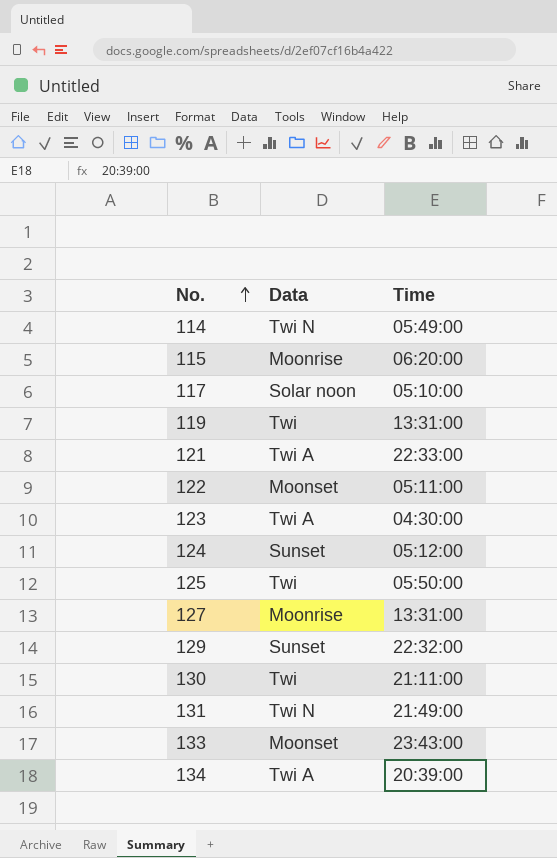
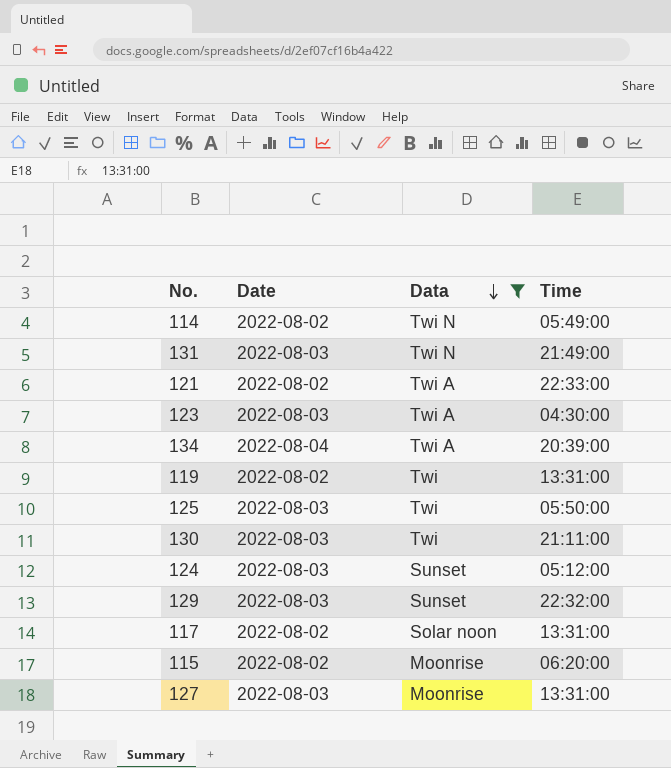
filter: none -> Data != Moonset
row order: No. ascending -> Data descending
column Date | position: none -> 2
117 | Time: 05:10:00 -> 13:31:00

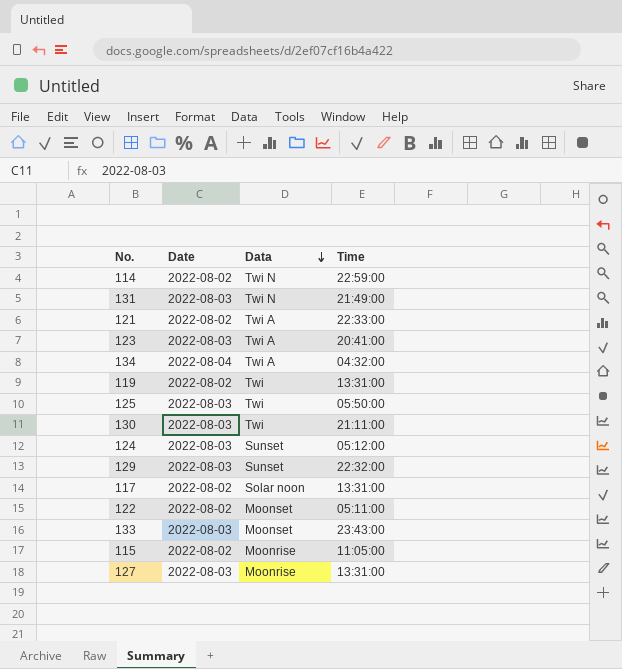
filter: Data != Moonset -> none
114 | Time: 05:49:00 -> 22:59:00
123 | Time: 04:30:00 -> 20:41:00
134 | Time: 20:39:00 -> 04:32:00
115 | Time: 06:20:00 -> 11:05:00

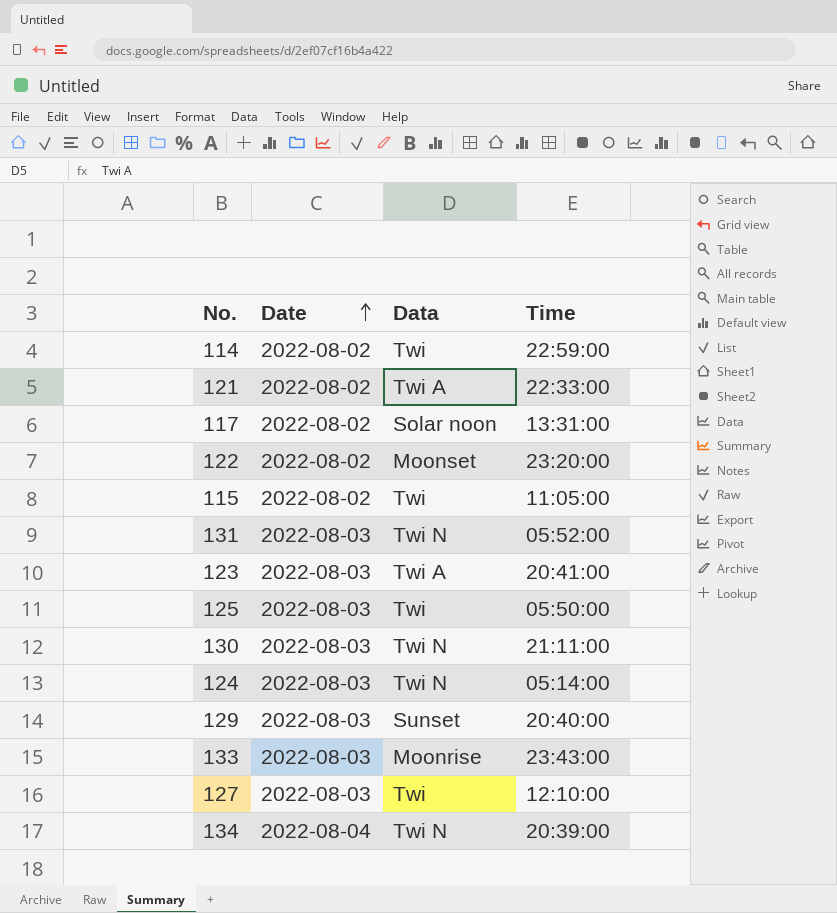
row order: Data descending -> Date ascending
row 119: 2022-08-02 | Twi | 13:31:00 -> none
114 | Data: Twi N -> Twi
122 | Time: 05:11:00 -> 23:20:00
115 | Data: Moonrise -> Twi
131 | Time: 21:49:00 -> 05:52:00
130 | Data: Twi -> Twi N
124 | Data: Sunset -> Twi N
124 | Time: 05:12:00 -> 05:14:00
129 | Time: 22:32:00 -> 20:40:00
133 | Data: Moonset -> Moonrise
127 | Data: Moonrise -> Twi
127 | Time: 13:31:00 -> 12:10:00
134 | Data: Twi A -> Twi N
134 | Time: 04:32:00 -> 20:39:00

